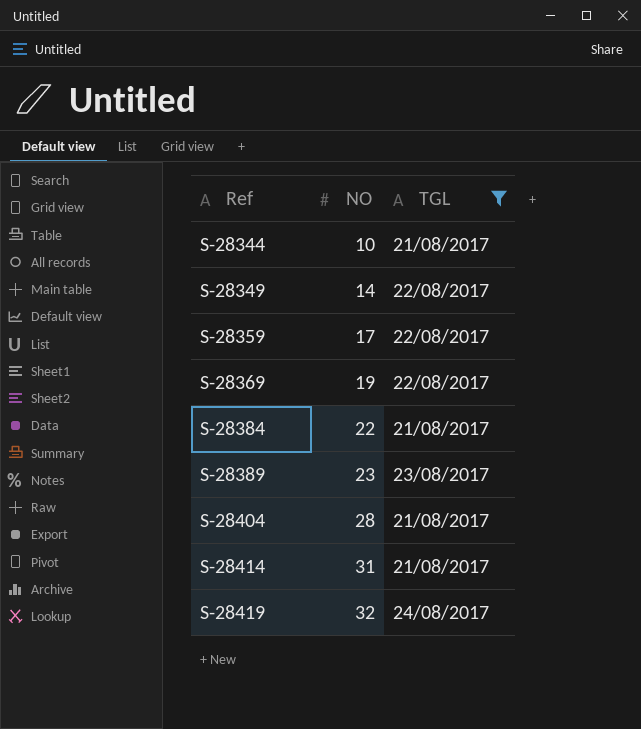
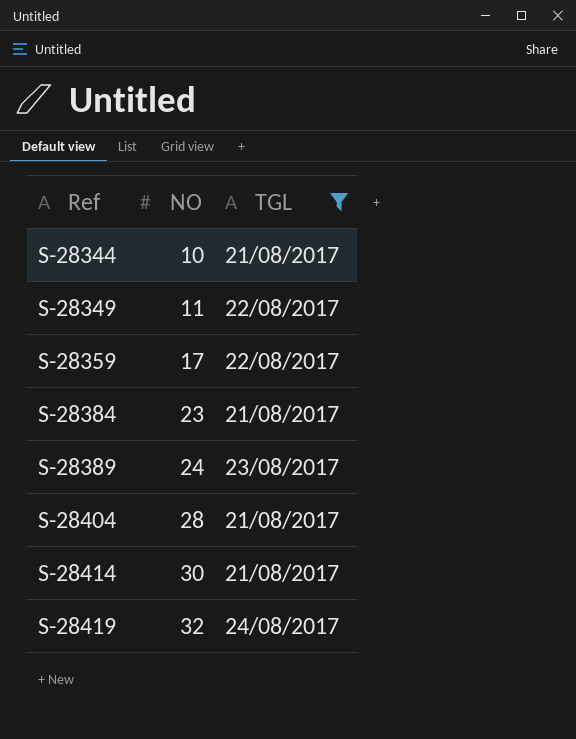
row S-28369: 19 | 22/08/2017 -> none
S-28349 | NO: 14 -> 11
S-28384 | NO: 22 -> 23
S-28389 | NO: 23 -> 24
S-28414 | NO: 31 -> 30

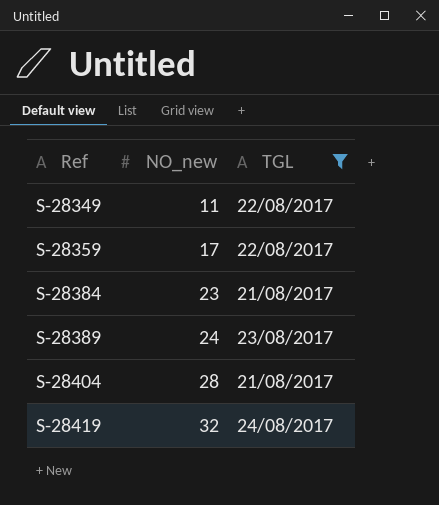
column name: NO -> NO_new
row S-28344: 10 | 21/08/2017 -> none
row S-28414: 30 | 21/08/2017 -> none

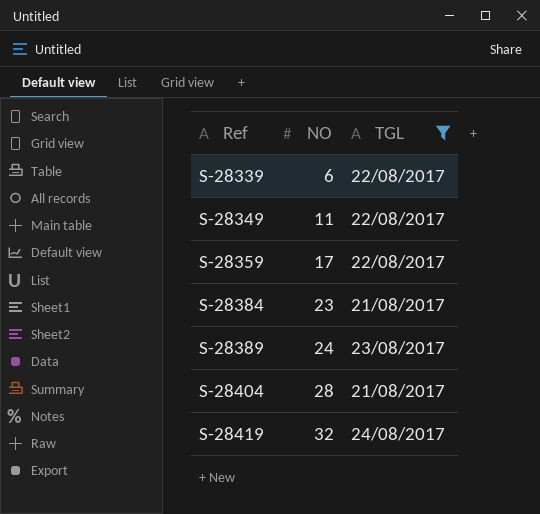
column name: NO_new -> NO
row S-28339: none -> 6 | 22/08/2017

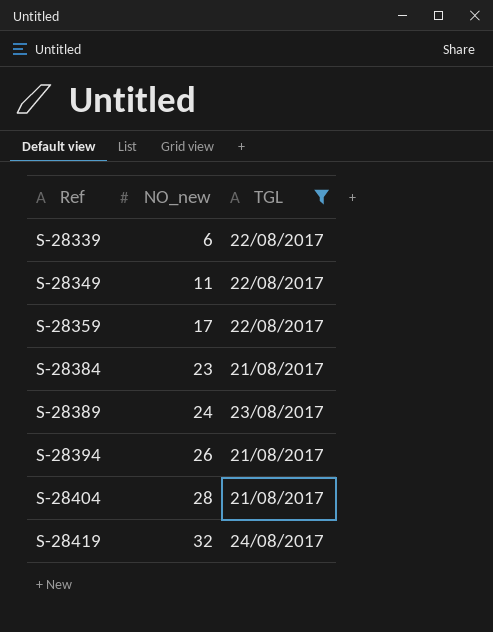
column name: NO -> NO_new
row S-28394: none -> 26 | 21/08/2017

